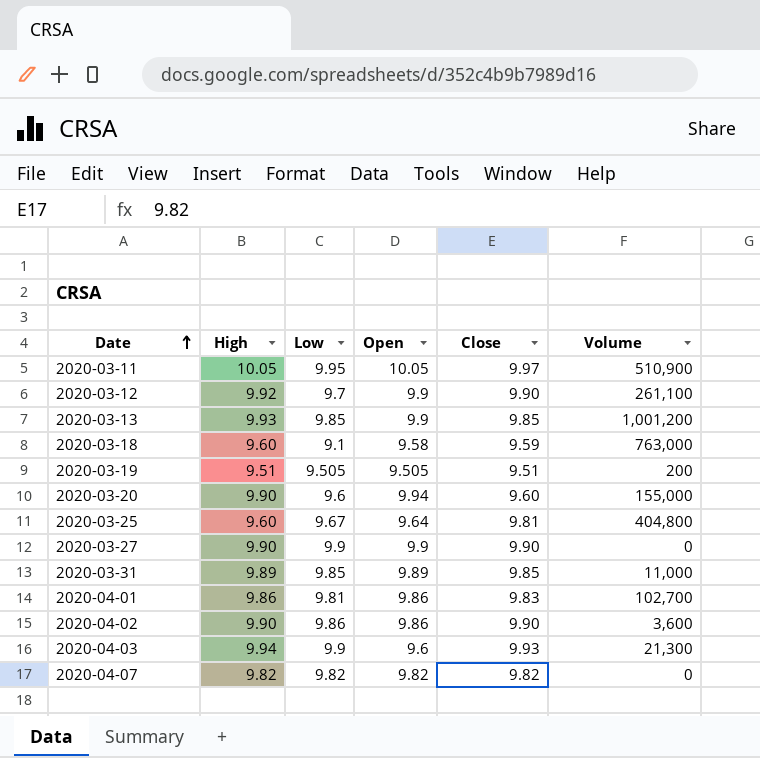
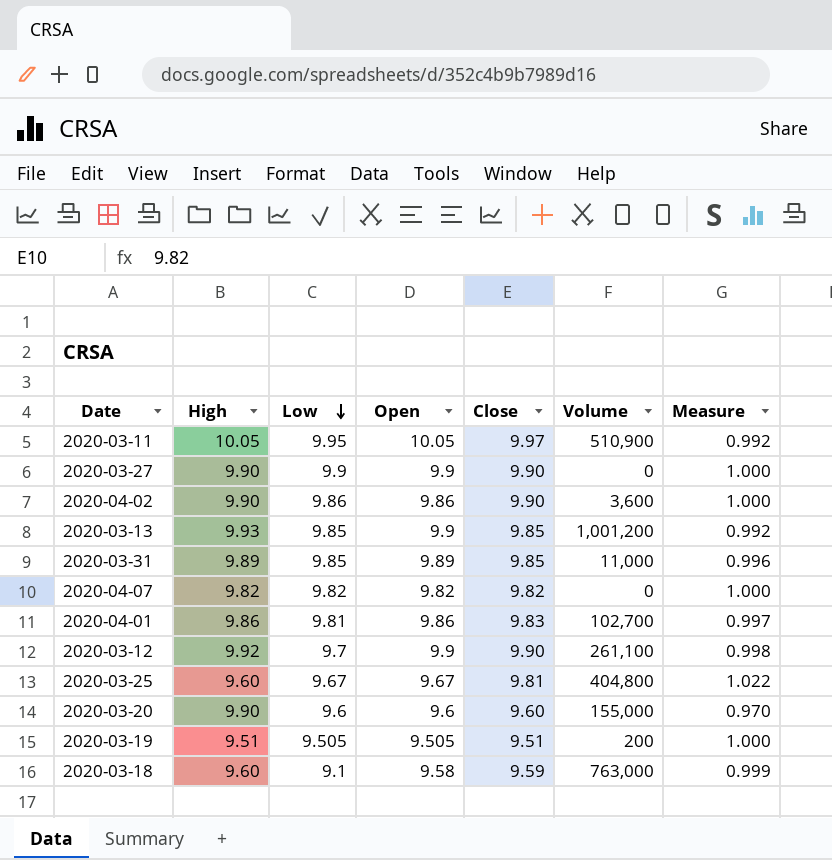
row order: Date ascending -> Low descending
column Measure | formula: none -> [Close] / [High]
row 2020-04-03: 9.94 | 9.9 | 9.6 | 9.93 | 21,300 -> none
2020-03-25 | Open: 9.64 -> 9.67
2020-03-20 | Open: 9.94 -> 9.6

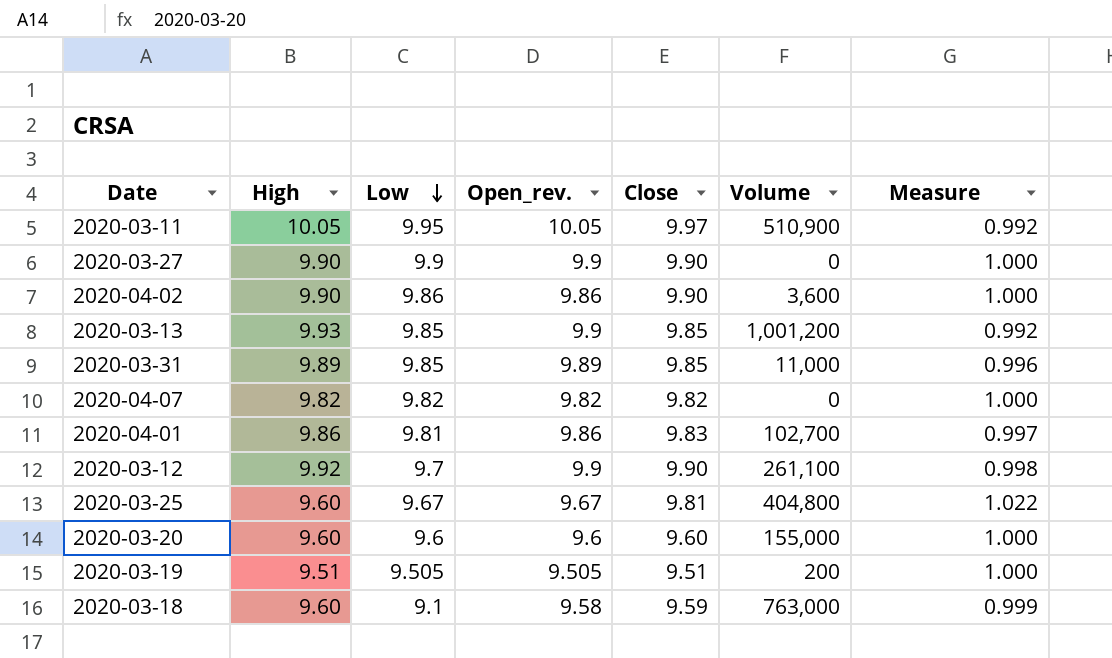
column name: Open -> Open_rev.
2020-03-20 | High: 9.90 -> 9.60
2020-03-20 | Measure: 0.970 -> 1.000

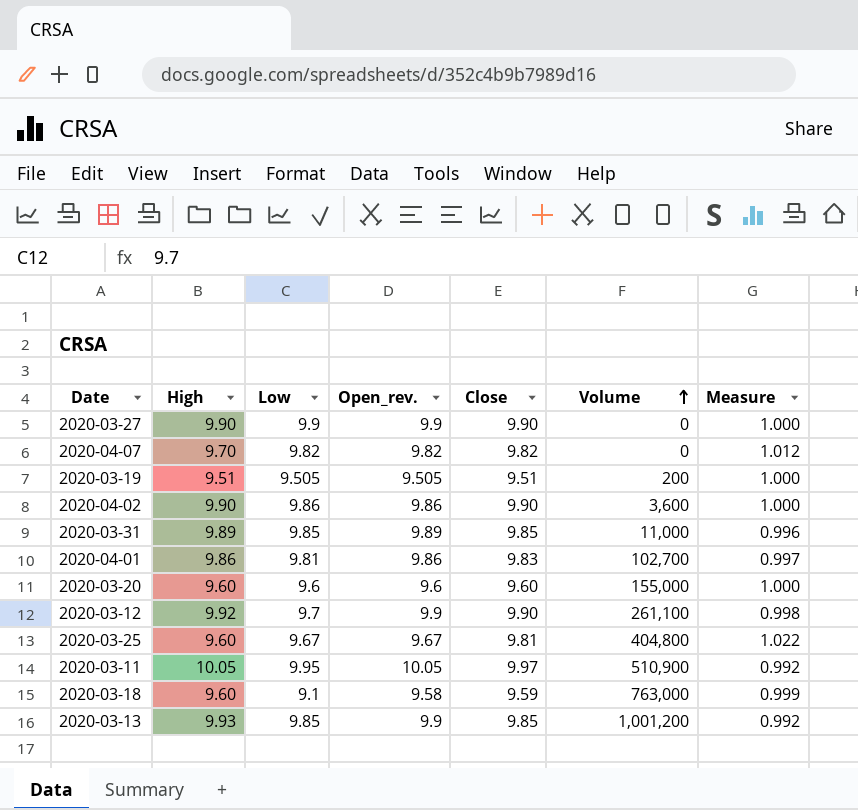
row order: Low descending -> Volume ascending
2020-04-07 | High: 9.82 -> 9.70
2020-04-07 | Measure: 1.000 -> 1.012

